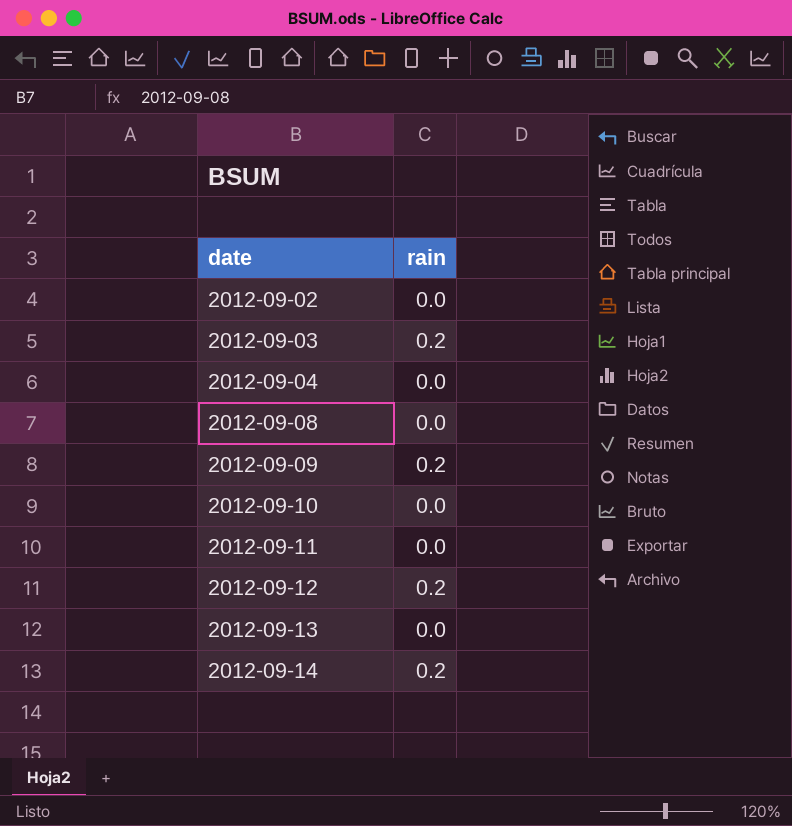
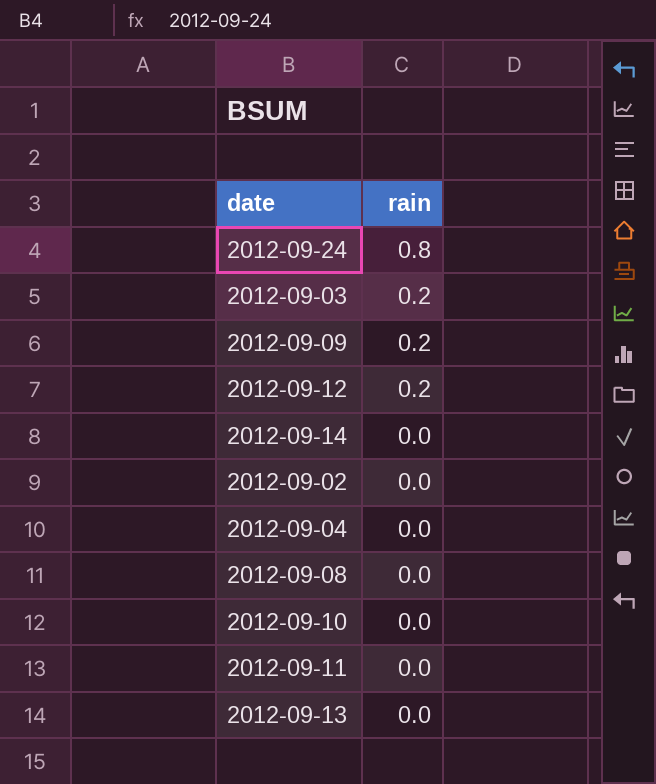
row order: date ascending -> rain descending
row 2012-09-24: none -> 0.8
2012-09-14 | rain: 0.2 -> 0.0

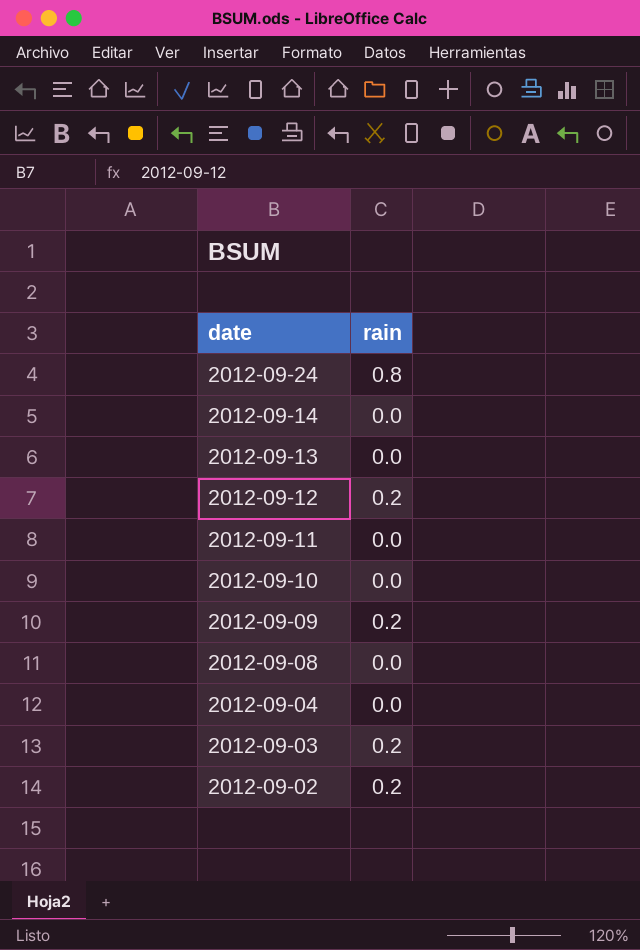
row order: rain descending -> date descending
2012-09-02 | rain: 0.0 -> 0.2

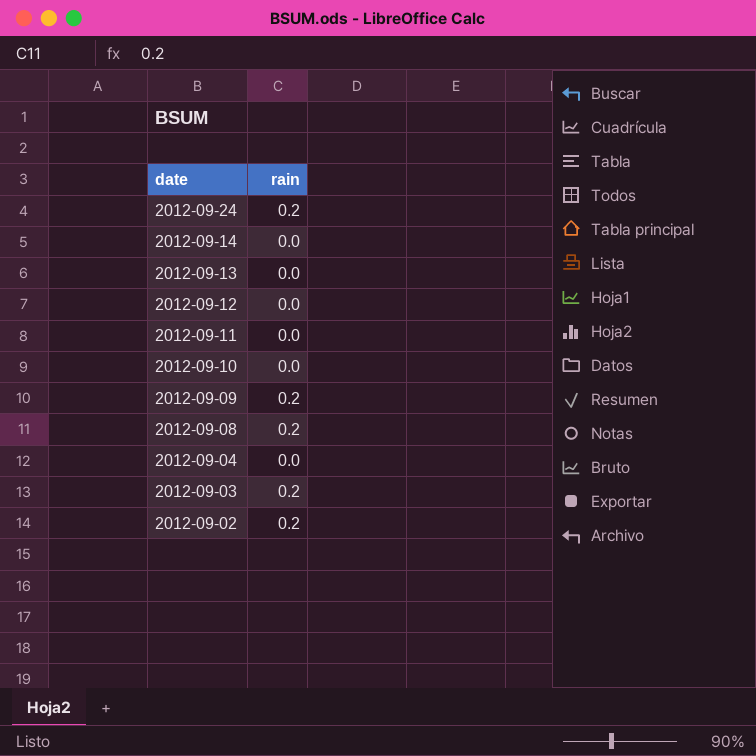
2012-09-24 | rain: 0.8 -> 0.2
2012-09-12 | rain: 0.2 -> 0.0
2012-09-08 | rain: 0.0 -> 0.2

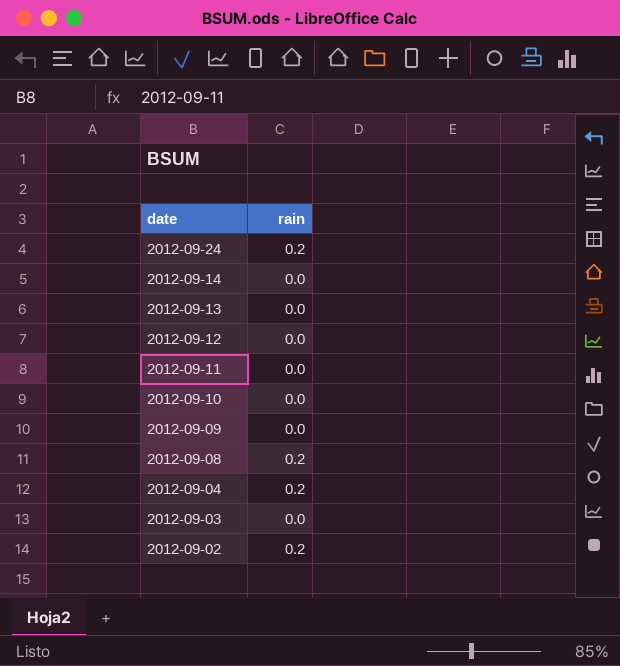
2012-09-09 | rain: 0.2 -> 0.0
2012-09-04 | rain: 0.0 -> 0.2
2012-09-03 | rain: 0.2 -> 0.0

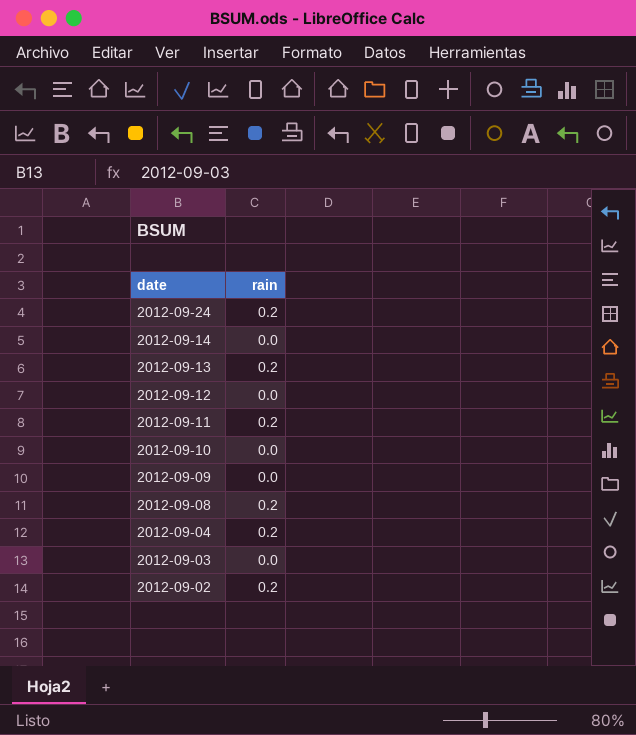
2012-09-13 | rain: 0.0 -> 0.2
2012-09-11 | rain: 0.0 -> 0.2

